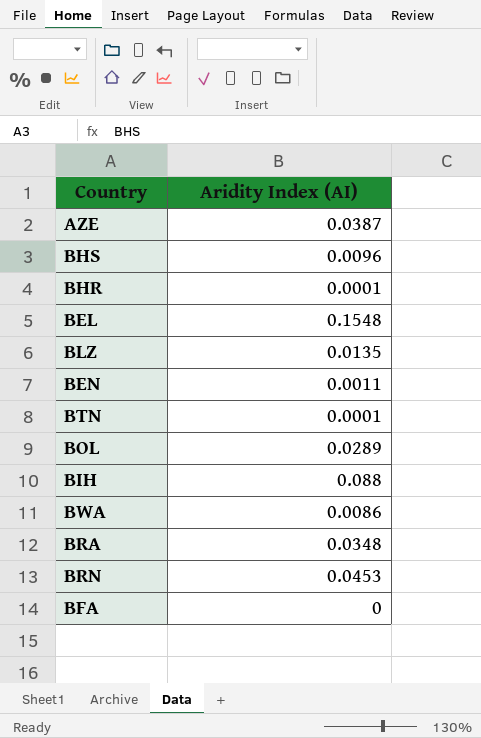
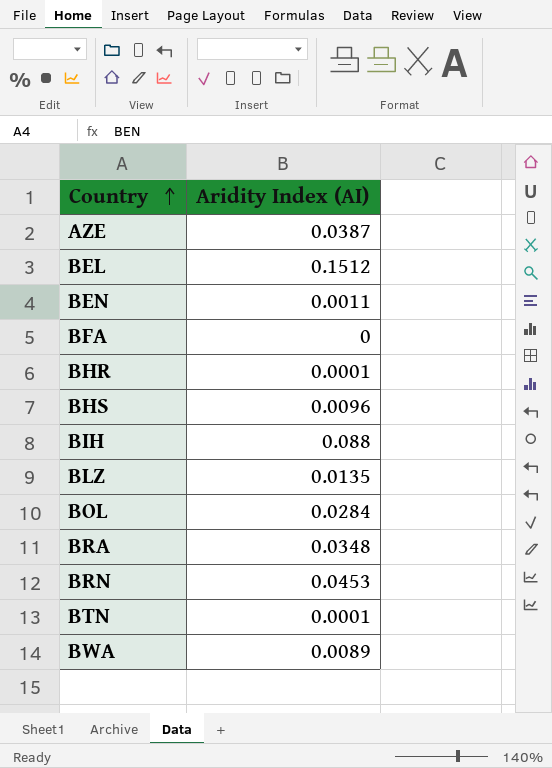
row order: none -> Country ascending
BEL | Aridity Index (AI): 0.1548 -> 0.1512
BOL | Aridity Index (AI): 0.0289 -> 0.0284
BWA | Aridity Index (AI): 0.0086 -> 0.0089

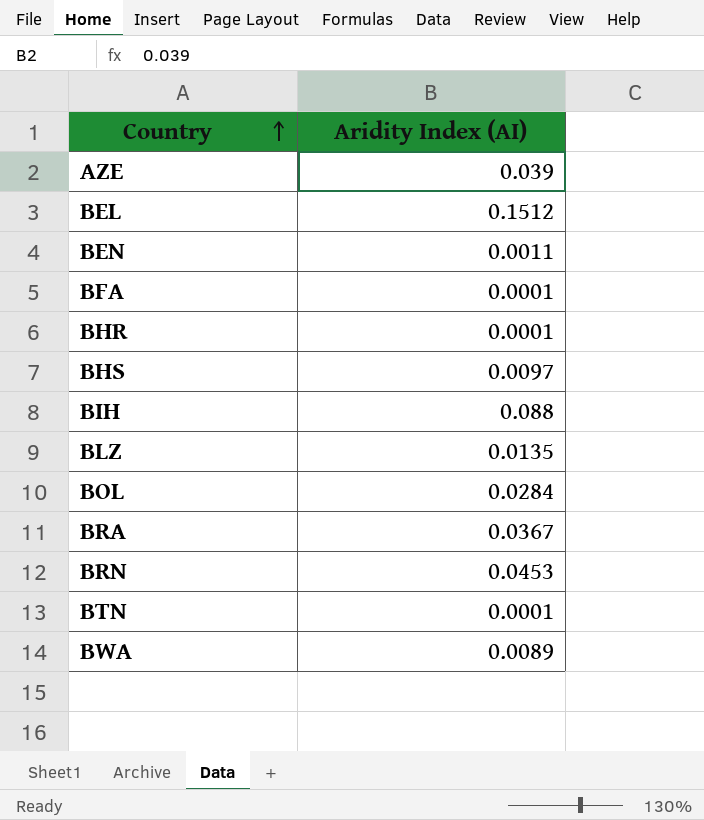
AZE | Aridity Index (AI): 0.0387 -> 0.039
BFA | Aridity Index (AI): 0 -> 0.0001
BHS | Aridity Index (AI): 0.0096 -> 0.0097
BRA | Aridity Index (AI): 0.0348 -> 0.0367

